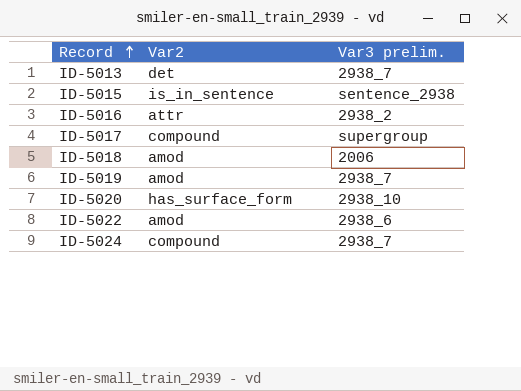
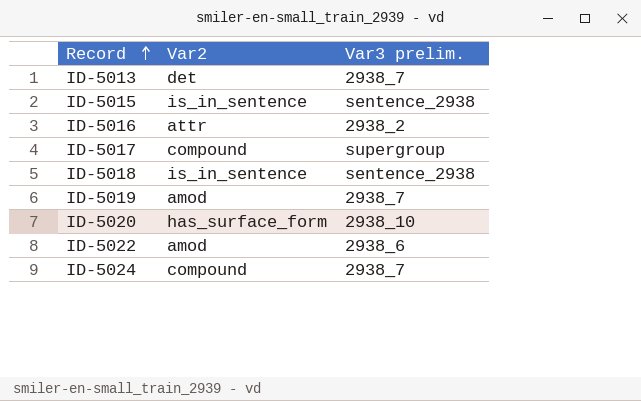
ID-5018 | Var2: amod -> is_in_sentence
ID-5018 | Var3 prelim.: 2006 -> sentence_2938

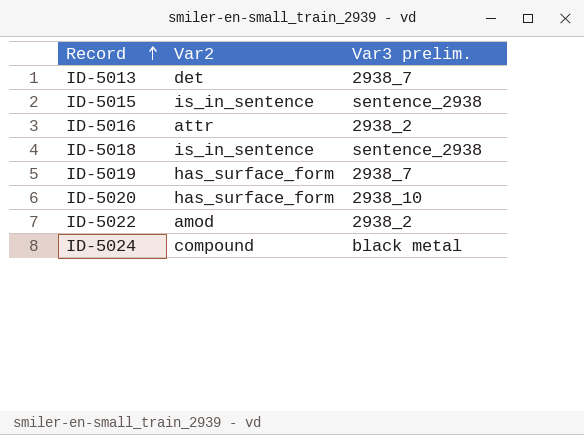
row ID-5017: compound | supergroup -> none
ID-5019 | Var2: amod -> has_surface_form
ID-5022 | Var3 prelim.: 2938_6 -> 2938_2
ID-5024 | Var3 prelim.: 2938_7 -> black metal

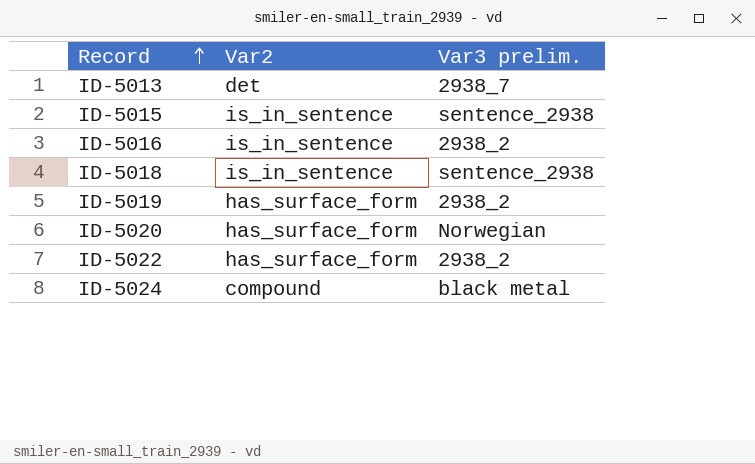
ID-5016 | Var2: attr -> is_in_sentence
ID-5019 | Var3 prelim.: 2938_7 -> 2938_2
ID-5020 | Var3 prelim.: 2938_10 -> Norwegian
ID-5022 | Var2: amod -> has_surface_form

